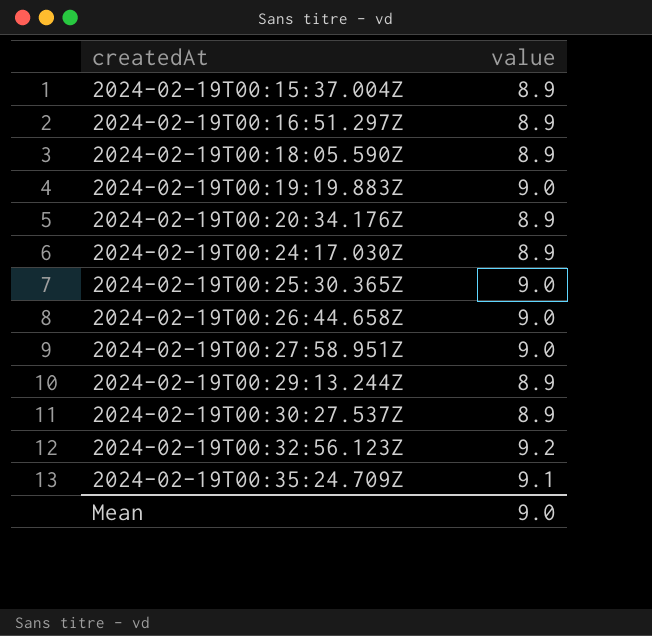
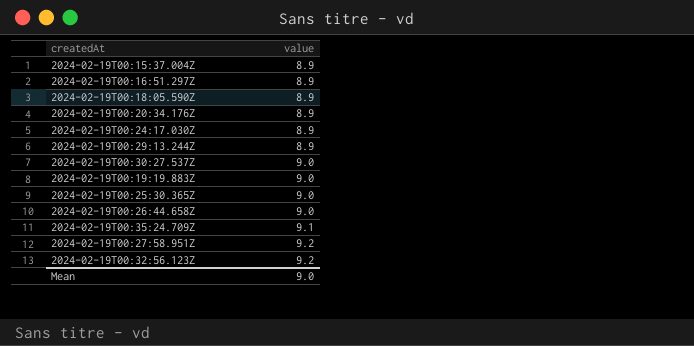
row order: createdAt ascending -> value ascending
2024-02-19T00:30:27.537Z | value: 8.9 -> 9.0
2024-02-19T00:27:58.951Z | value: 9.0 -> 9.2

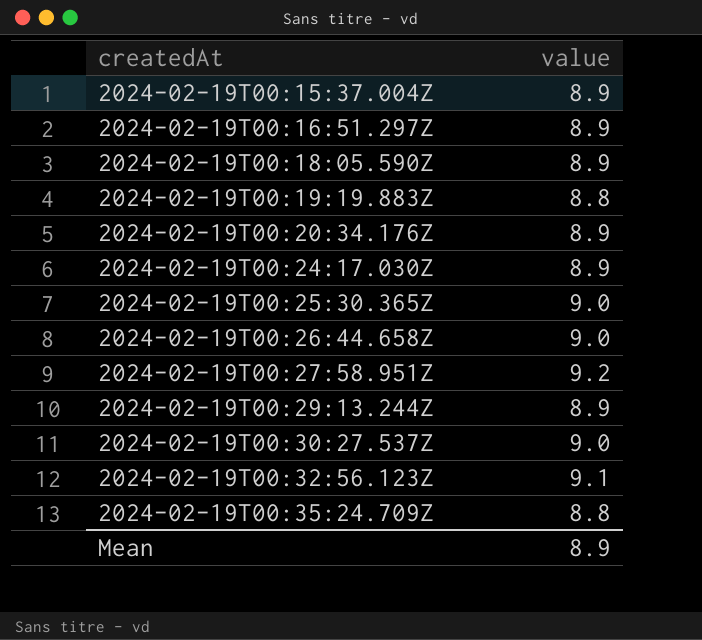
row order: value ascending -> createdAt ascending
2024-02-19T00:19:19.883Z | value: 9.0 -> 8.8
2024-02-19T00:32:56.123Z | value: 9.2 -> 9.1
2024-02-19T00:35:24.709Z | value: 9.1 -> 8.8
Mean | value: 9.0 -> 8.9

